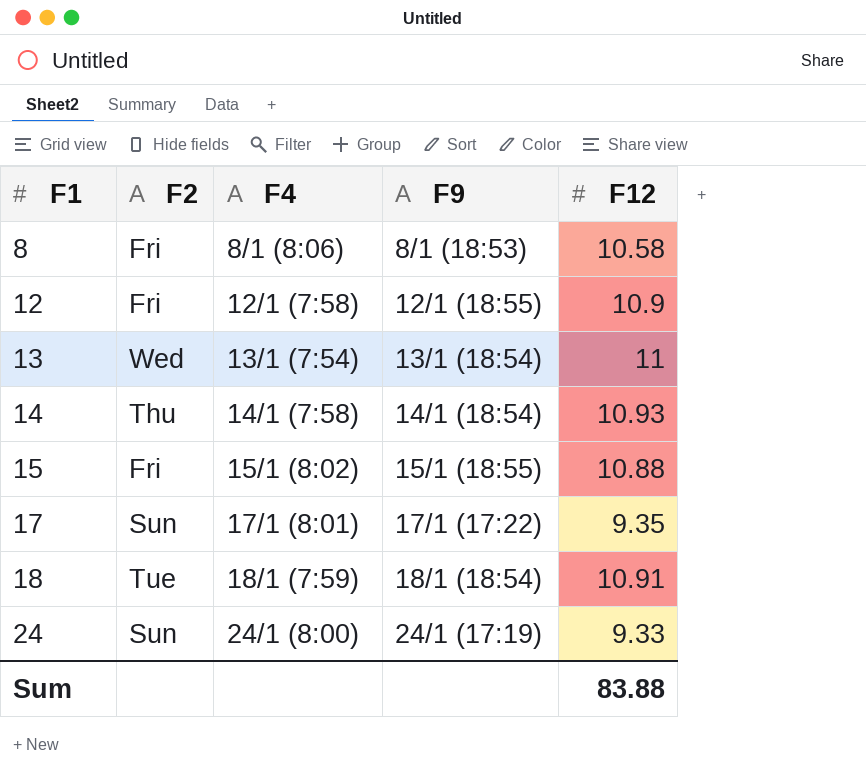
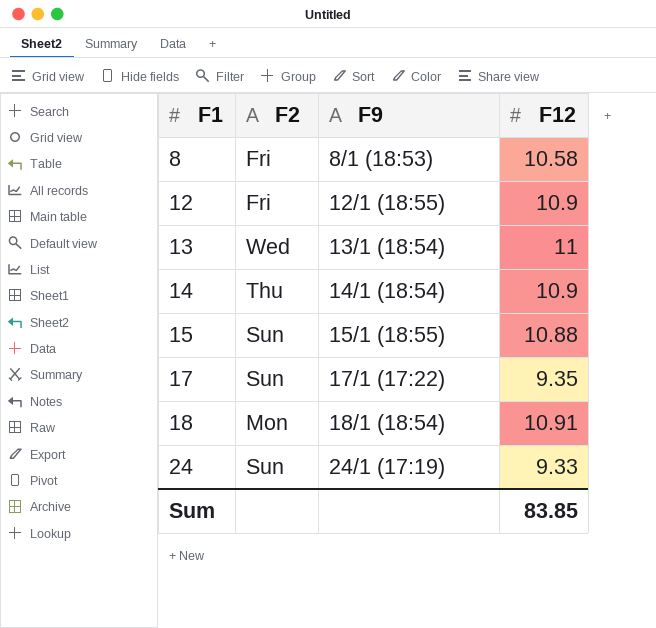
column F4 | position: 3 -> none
14 | F12: 10.93 -> 10.9
15 | F2: Fri -> Sun
18 | F2: Tue -> Mon
Sum | F12: 83.88 -> 83.85

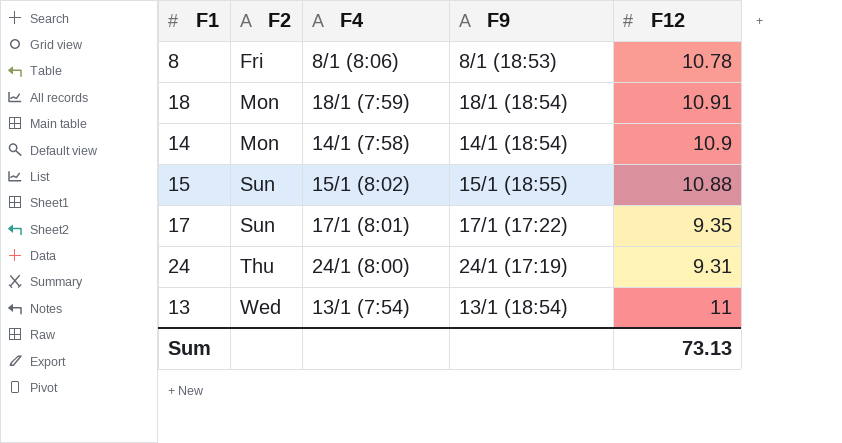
row order: F1 ascending -> F2 ascending
column F4 | position: none -> 3
row 12: Fri | 12/1 (18:55) | 10.9 -> none
8 | F12: 10.58 -> 10.78
14 | F2: Thu -> Mon
24 | F2: Sun -> Thu
24 | F12: 9.33 -> 9.31
Sum | F12: 83.85 -> 73.13

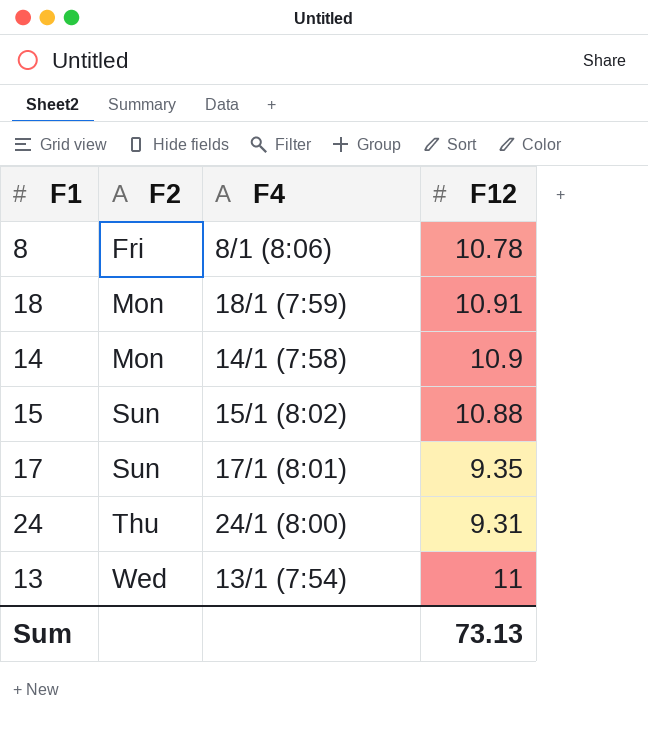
column F9 | position: 4 -> none

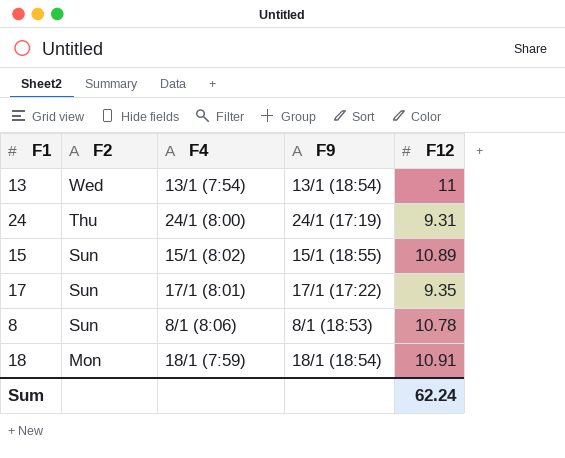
row order: F2 ascending -> F2 descending
column F9 | position: none -> 4
row 14: Mon | 14/1 (7:58) | 10.9 -> none
15 | F12: 10.88 -> 10.89
8 | F2: Fri -> Sun
Sum | F12: 73.13 -> 62.24

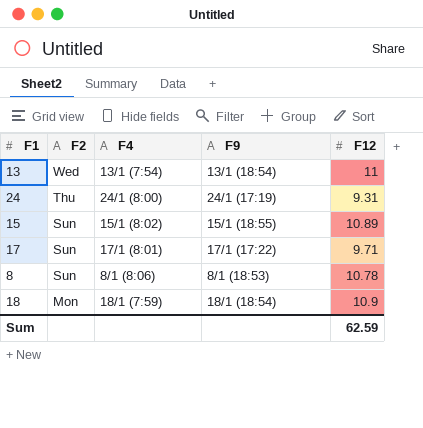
17 | F12: 9.35 -> 9.71
18 | F12: 10.91 -> 10.9
Sum | F12: 62.24 -> 62.59

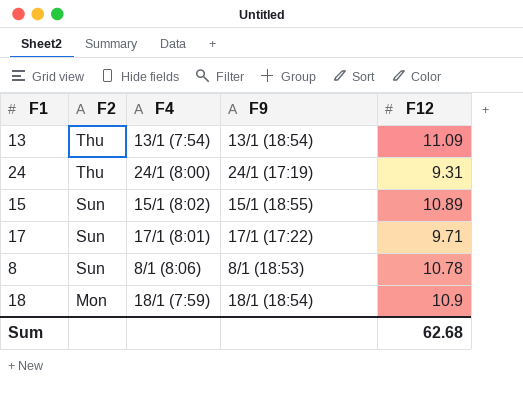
13 | F2: Wed -> Thu
13 | F12: 11 -> 11.09
Sum | F12: 62.59 -> 62.68

